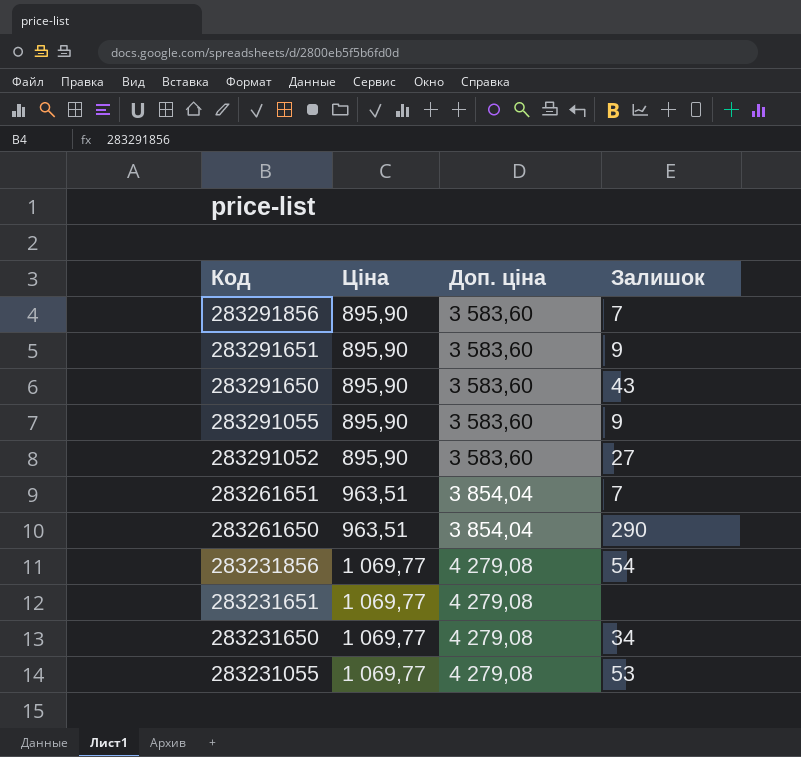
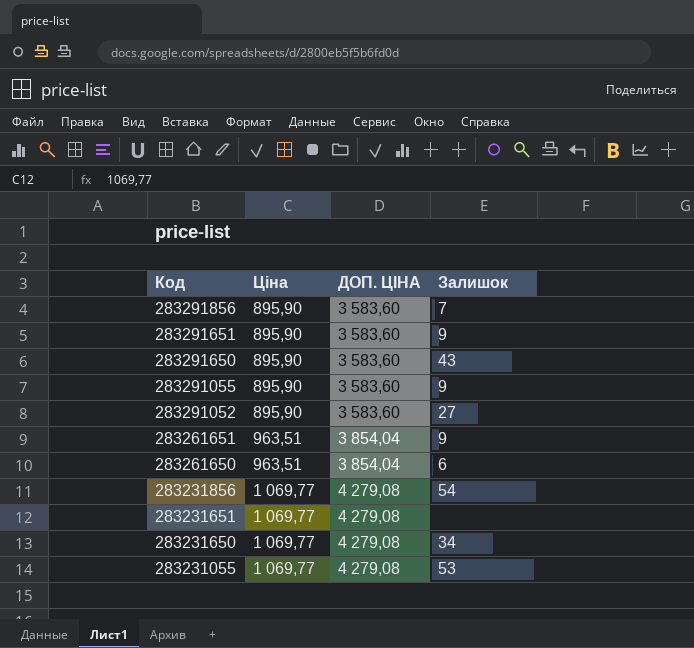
column name: Доп. ціна -> ДОП. ЦІНА
283261651 | Залишок: 7 -> 9
283261650 | Залишок: 290 -> 6

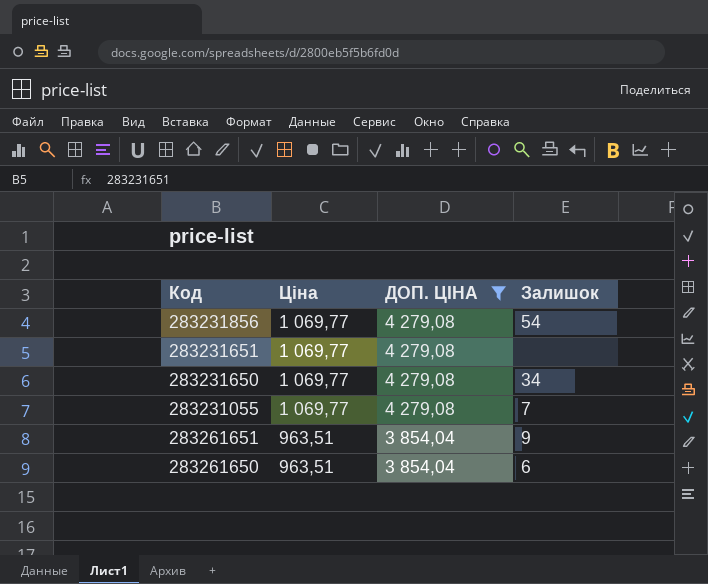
filter: none -> ДОП. ЦІНА != 3 583,60
row order: Код descending -> Ціна descending
283231055 | Залишок: 53 -> 7

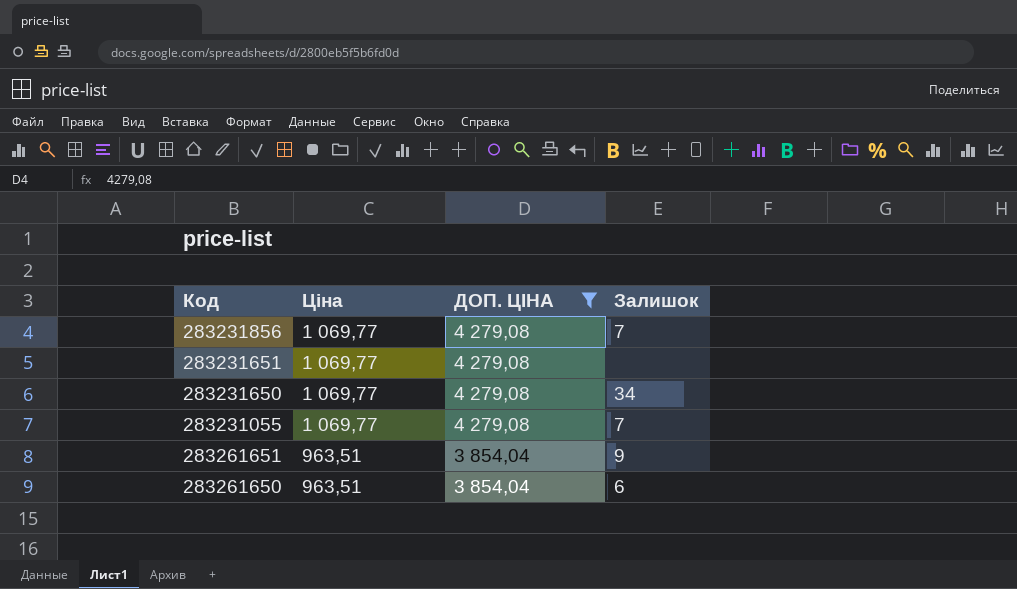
283231856 | Залишок: 54 -> 7

